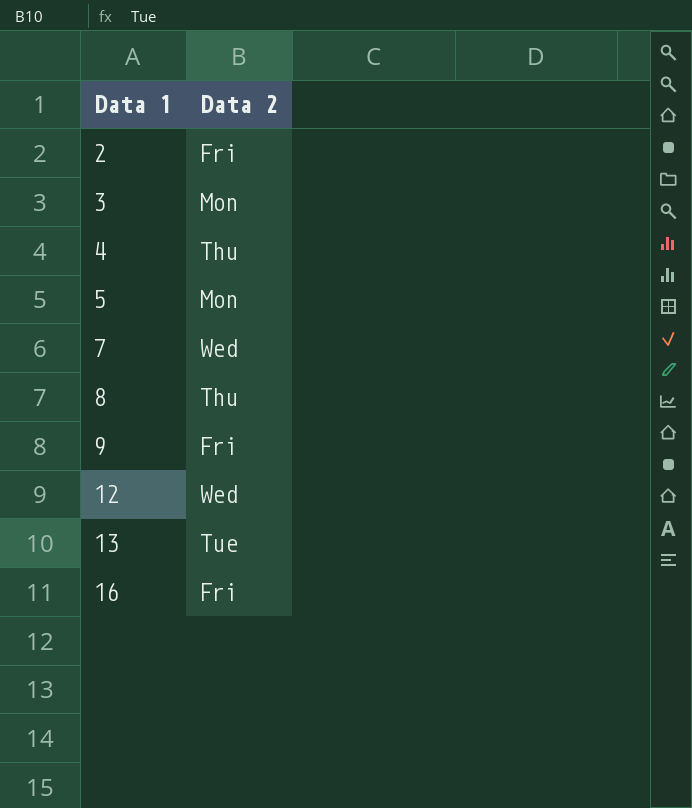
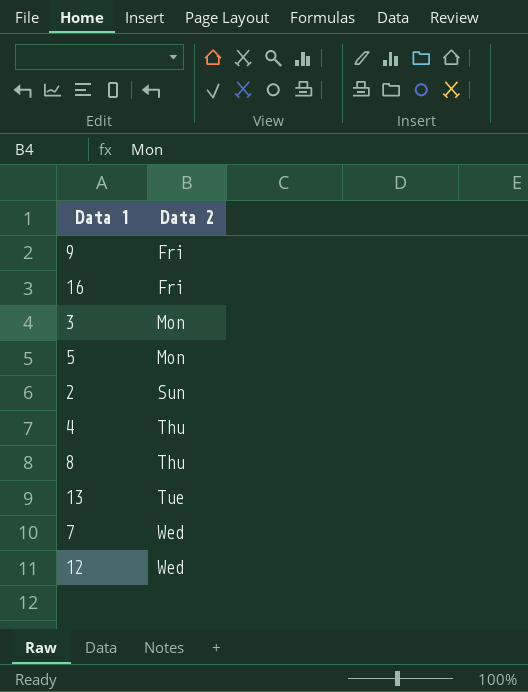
row order: Data 1 ascending -> Data 2 ascending
2 | Data 2: Fri -> Sun

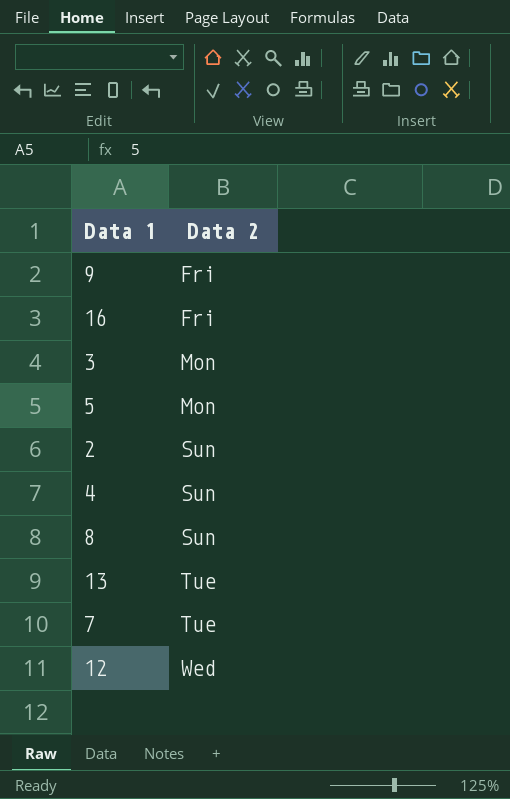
4 | Data 2: Thu -> Sun
8 | Data 2: Thu -> Sun
7 | Data 2: Wed -> Tue

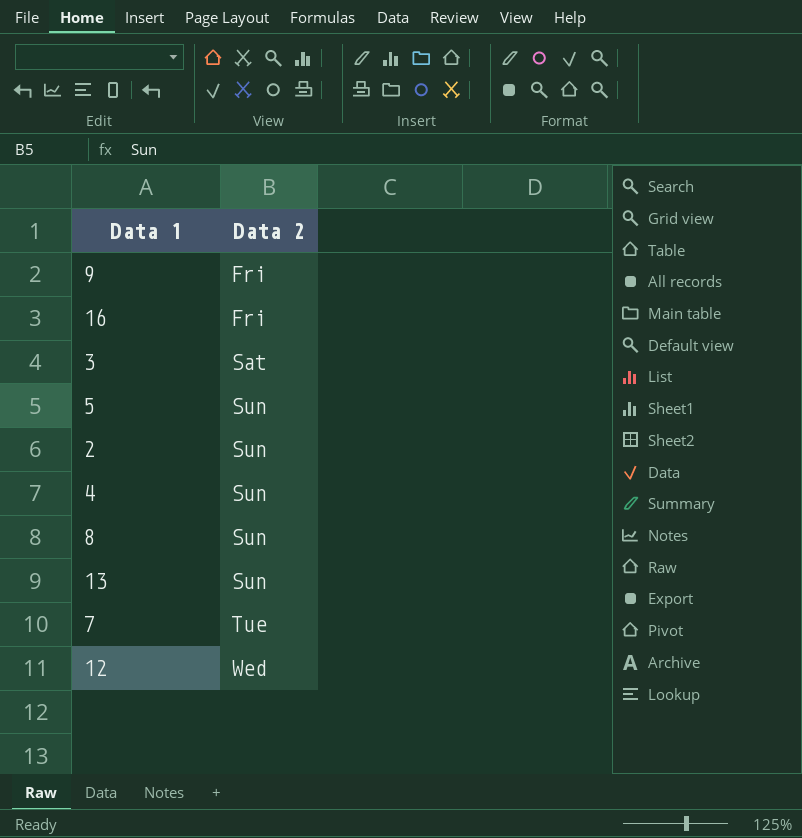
3 | Data 2: Mon -> Sat
5 | Data 2: Mon -> Sun
13 | Data 2: Tue -> Sun

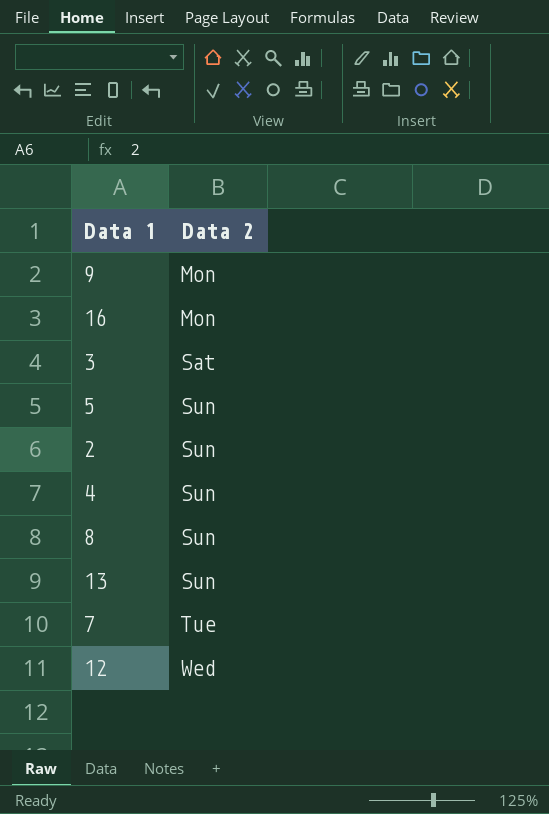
9 | Data 2: Fri -> Mon
16 | Data 2: Fri -> Mon

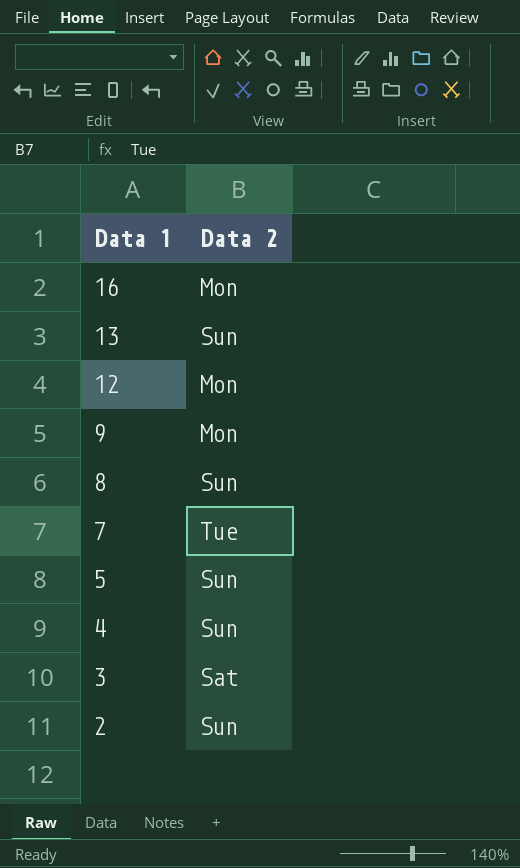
row order: Data 2 ascending -> Data 1 descending
12 | Data 2: Wed -> Mon

